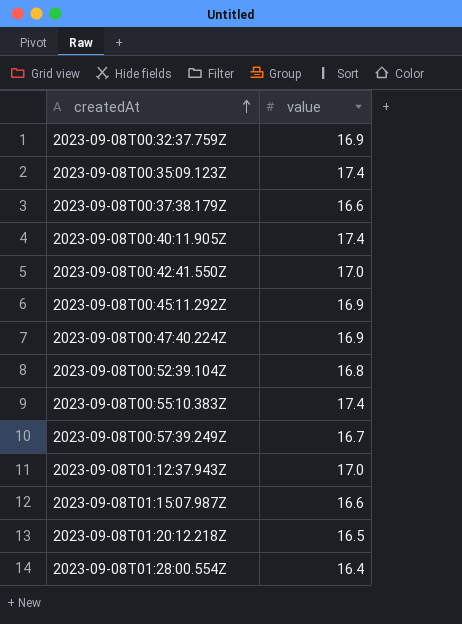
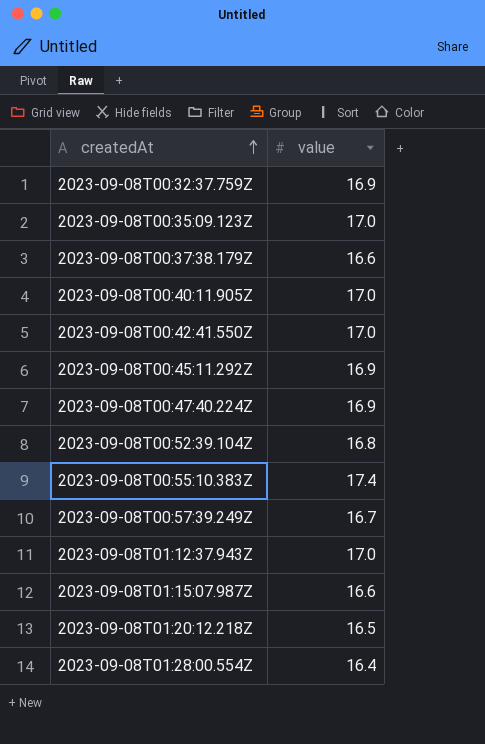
2023-09-08T00:35:09.123Z | value: 17.4 -> 17.0
2023-09-08T00:40:11.905Z | value: 17.4 -> 17.0

